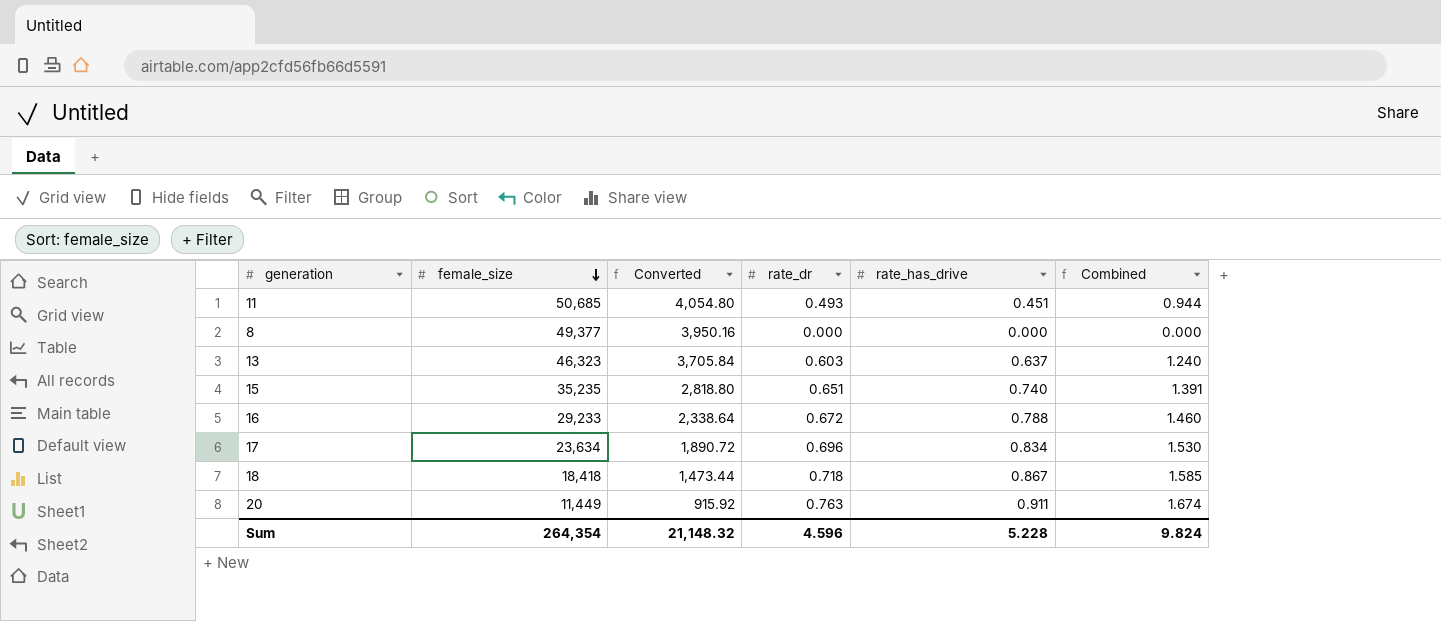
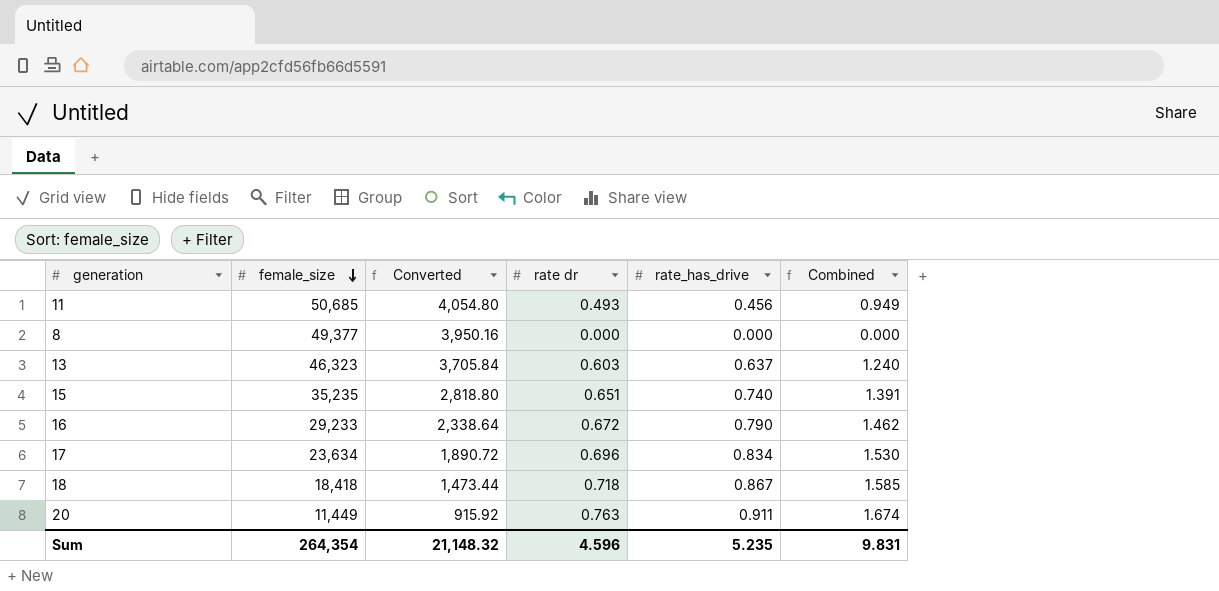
column name: rate_dr -> rate dr
11 | rate_has_drive: 0.451 -> 0.456
11 | Combined: 0.944 -> 0.949
16 | rate_has_drive: 0.788 -> 0.790
16 | Combined: 1.460 -> 1.462
Sum | rate_has_drive: 5.228 -> 5.235
Sum | Combined: 9.824 -> 9.831

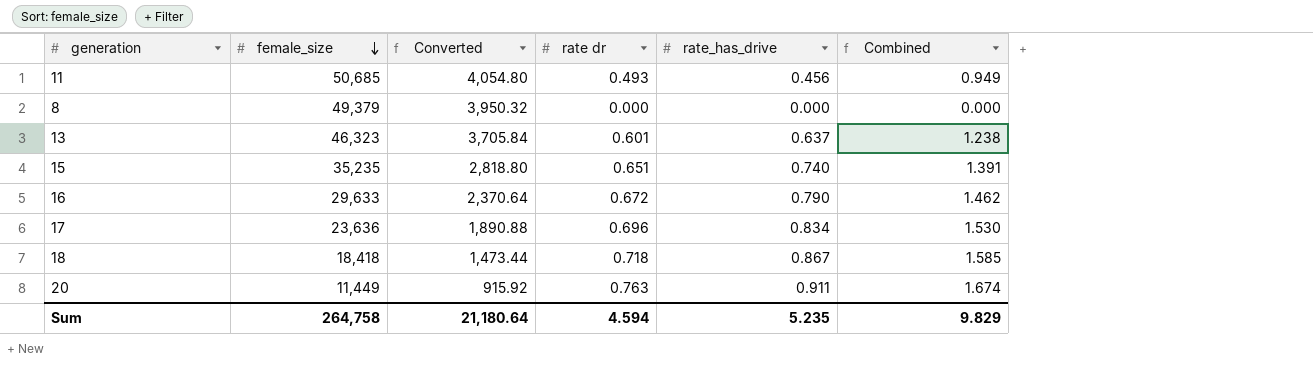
8 | female_size: 49,377 -> 49,379
8 | Converted: 3,950.16 -> 3,950.32
13 | rate dr: 0.603 -> 0.601
13 | Combined: 1.240 -> 1.238
16 | female_size: 29,233 -> 29,633
16 | Converted: 2,338.64 -> 2,370.64
17 | female_size: 23,634 -> 23,636
17 | Converted: 1,890.72 -> 1,890.88
Sum | female_size: 264,354 -> 264,758
Sum | Converted: 21,148.32 -> 21,180.64
Sum | rate dr: 4.596 -> 4.594
Sum | Combined: 9.831 -> 9.829

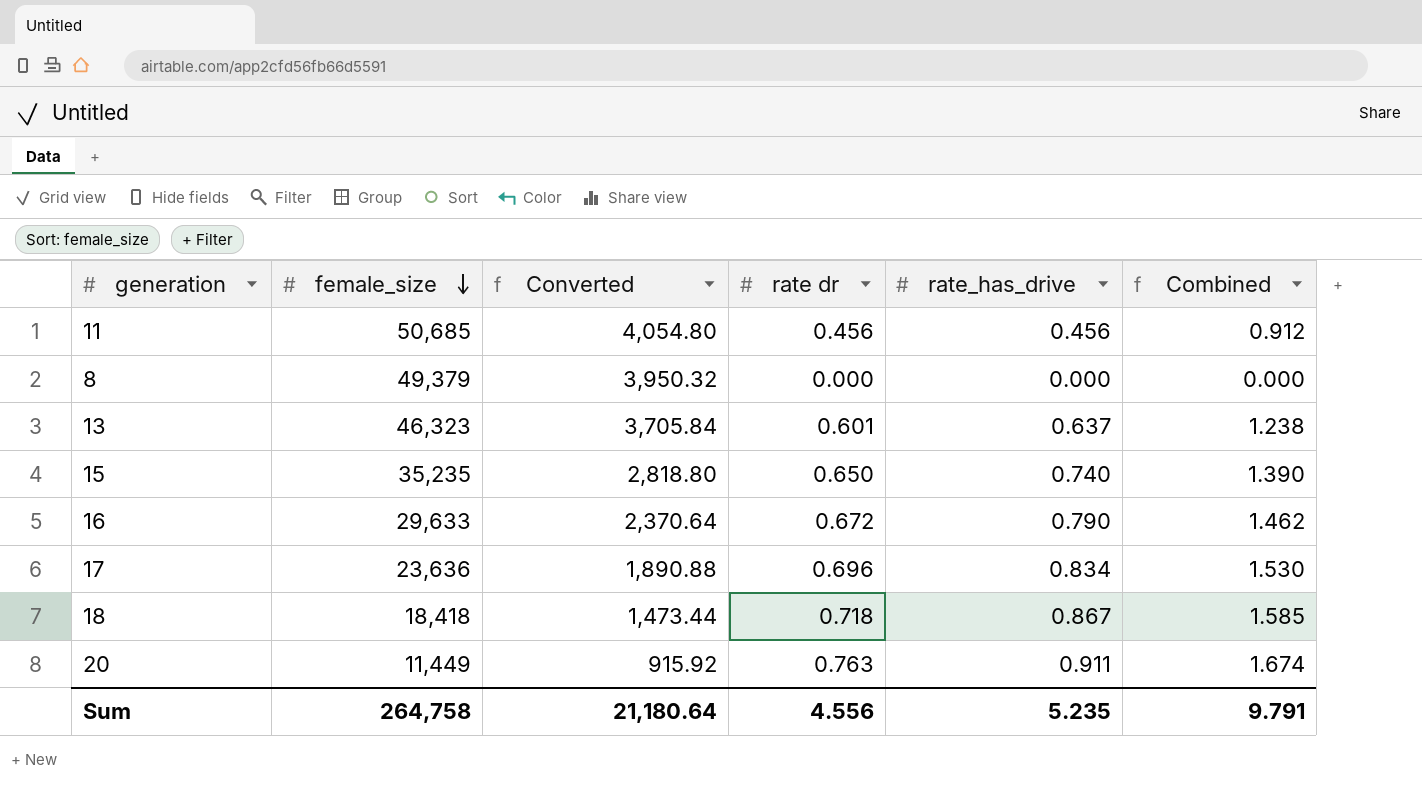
11 | rate dr: 0.493 -> 0.456
11 | Combined: 0.949 -> 0.912
15 | rate dr: 0.651 -> 0.650
15 | Combined: 1.391 -> 1.390
Sum | rate dr: 4.594 -> 4.556
Sum | Combined: 9.829 -> 9.791

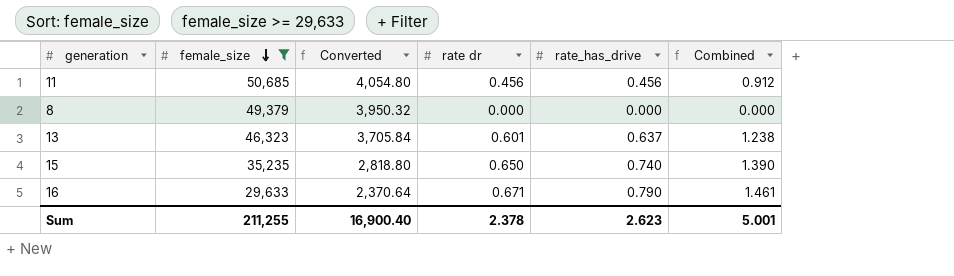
filter: none -> female_size >= 29,633
16 | rate dr: 0.672 -> 0.671
16 | Combined: 1.462 -> 1.461
Sum | female_size: 264,758 -> 211,255
Sum | Converted: 21,180.64 -> 16,900.40
Sum | rate dr: 4.556 -> 2.378
Sum | rate_has_drive: 5.235 -> 2.623
Sum | Combined: 9.791 -> 5.001

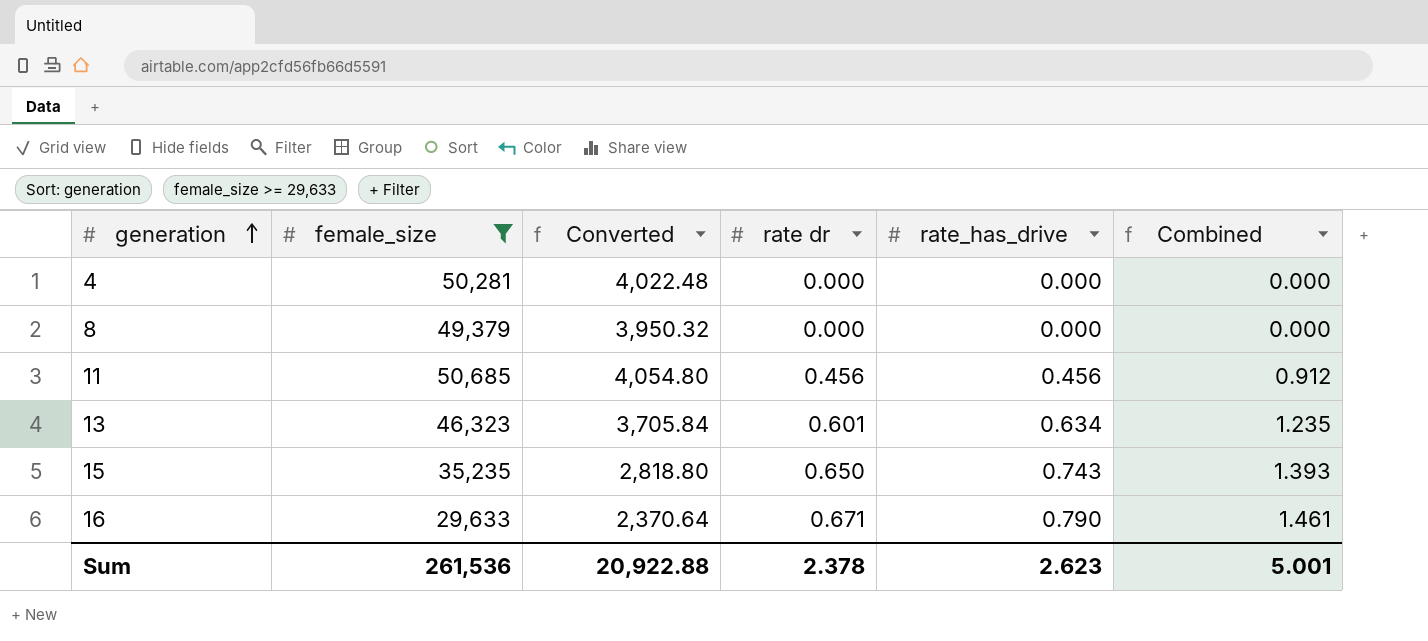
row order: female_size descending -> generation ascending
row 4: none -> 50,281 | 4,022.48 | 0.000 | 0.000 | 0.000
13 | rate_has_drive: 0.637 -> 0.634
13 | Combined: 1.238 -> 1.235
15 | rate_has_drive: 0.740 -> 0.743
15 | Combined: 1.390 -> 1.393
Sum | female_size: 211,255 -> 261,536
Sum | Converted: 16,900.40 -> 20,922.88

